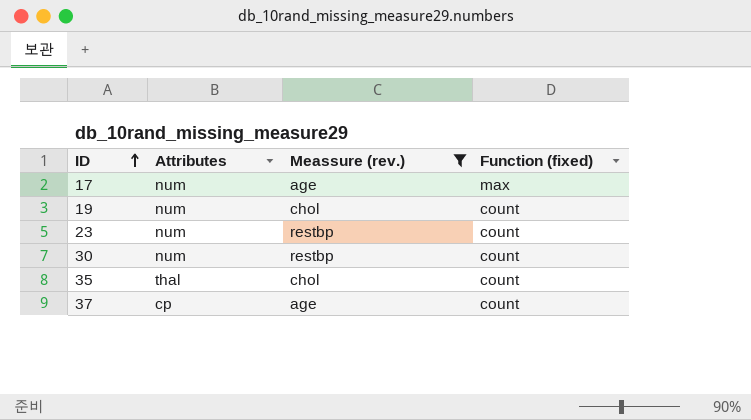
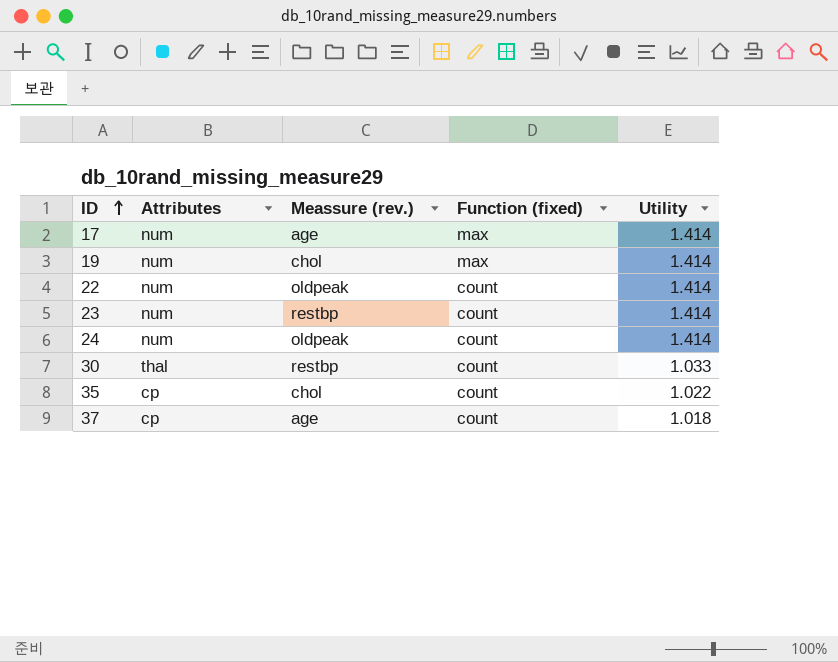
filter: Meassure (rev.) != oldpeak -> none
column Utility | position: none -> 5
19 | Function (fixed): count -> max
30 | Attributes: num -> thal
35 | Attributes: thal -> cp

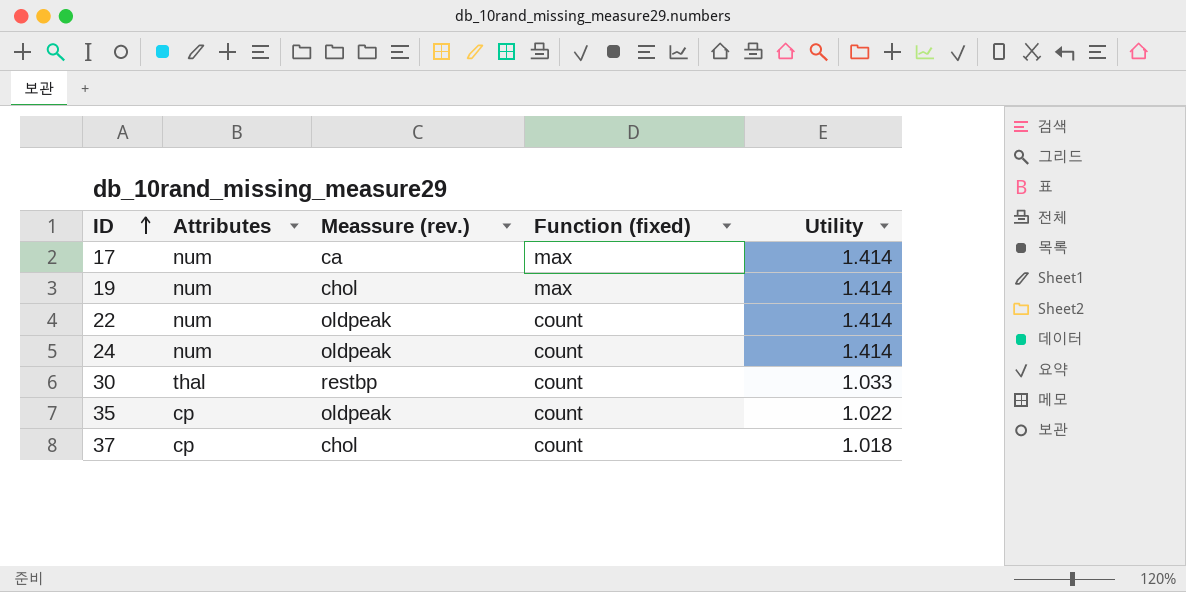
row 23: num | restbp | count | 1.414 -> none
17 | Meassure (rev.): age -> ca
35 | Meassure (rev.): chol -> oldpeak
37 | Meassure (rev.): age -> chol

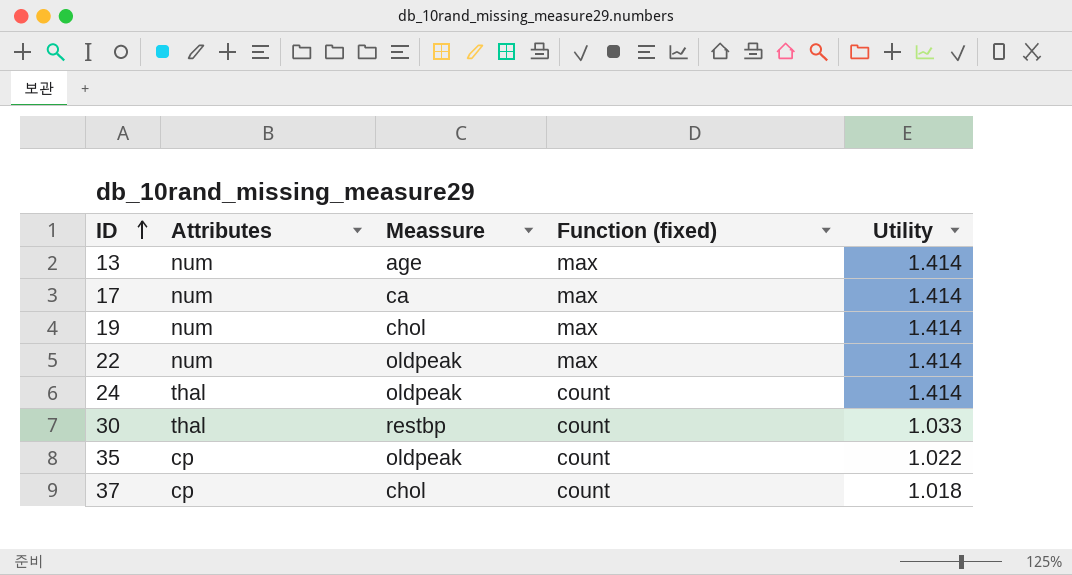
column name: Meassure (rev.) -> Meassure
row 13: none -> num | age | max | 1.414
22 | Function (fixed): count -> max
24 | Attributes: num -> thal

